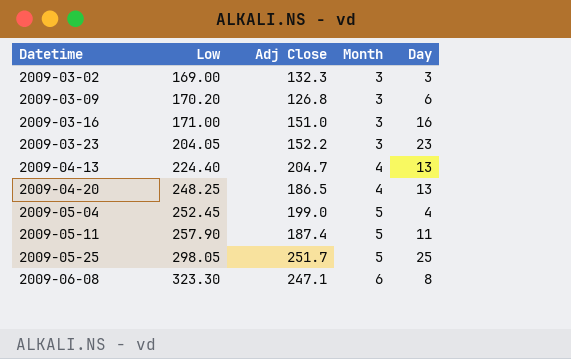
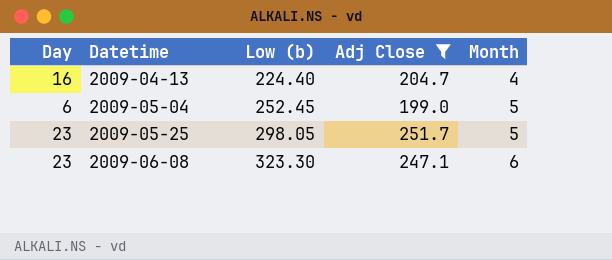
filter: none -> Adj Close >= 199.0
column Day | position: 5 -> 1
column name: Low -> Low (b)
2009-04-13 | Day: 13 -> 16
2009-05-04 | Day: 4 -> 6
2009-05-25 | Day: 25 -> 23
2009-06-08 | Day: 8 -> 23

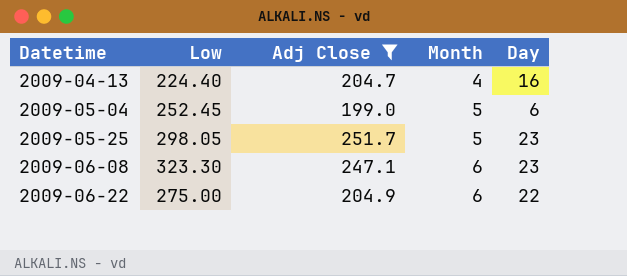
column name: Low (b) -> Low
column Day | position: 1 -> 5
row 2009-06-22: none -> 275.00 | 204.9 | 6 | 22

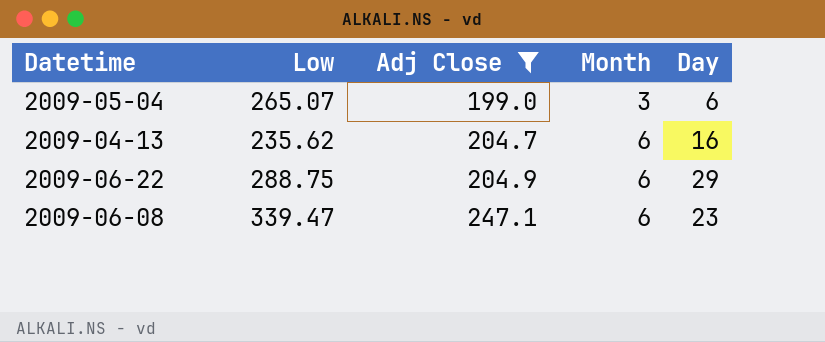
row order: Datetime ascending -> Adj Close ascending
row 2009-05-25: 298.05 | 251.7 | 5 | 23 -> none
2009-05-04 | Low: 252.45 -> 265.07
2009-05-04 | Month: 5 -> 3
2009-04-13 | Low: 224.40 -> 235.62
2009-04-13 | Month: 4 -> 6
2009-06-22 | Low: 275.00 -> 288.75
2009-06-22 | Day: 22 -> 29
2009-06-08 | Low: 323.30 -> 339.47

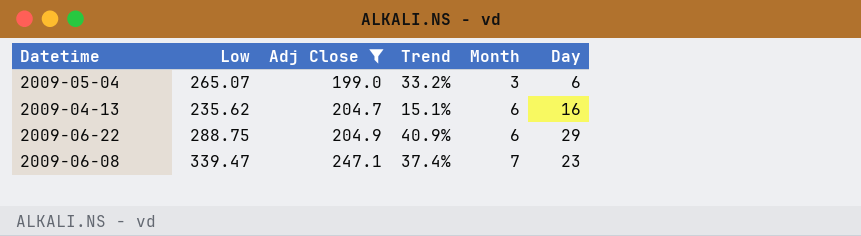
column Trend | formula: none -> ([Low] - [Adj Close]) / [Adj Close]
2009-06-08 | Month: 6 -> 7

